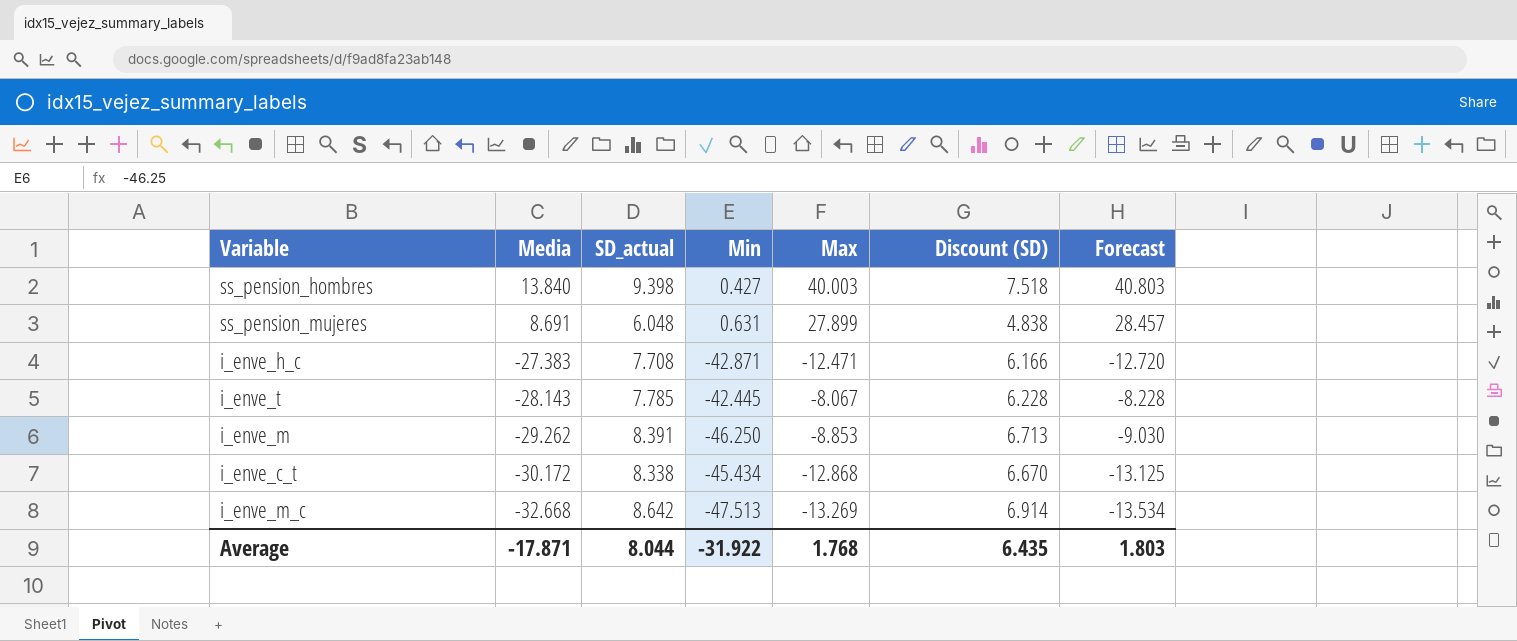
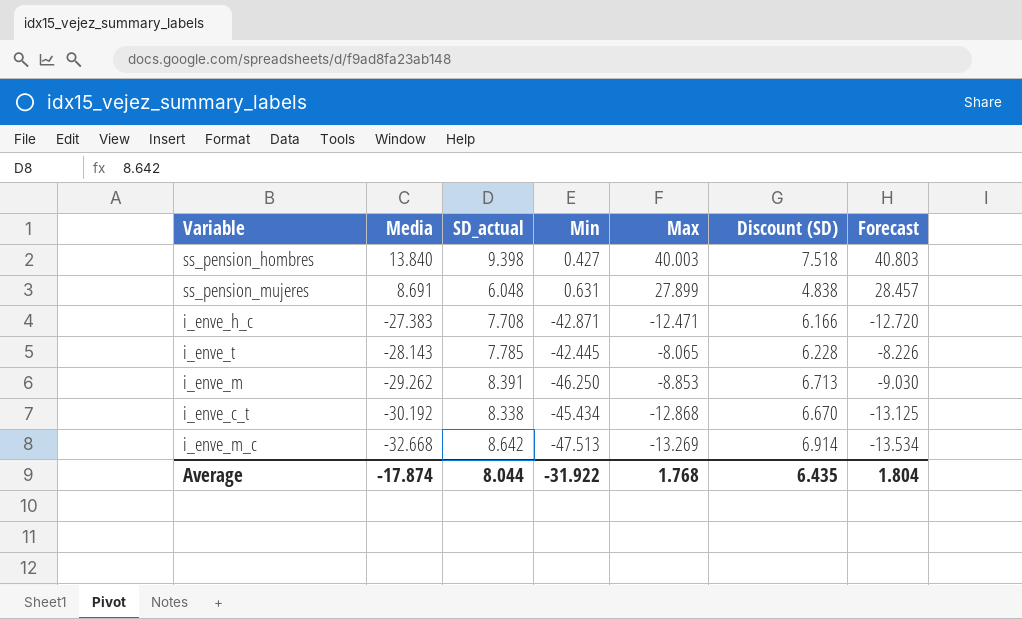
i_enve_t | Max: -8.067 -> -8.065
i_enve_t | Forecast: -8.228 -> -8.226
i_enve_c_t | Media: -30.172 -> -30.192
Average | Media: -17.871 -> -17.874
Average | Forecast: 1.803 -> 1.804

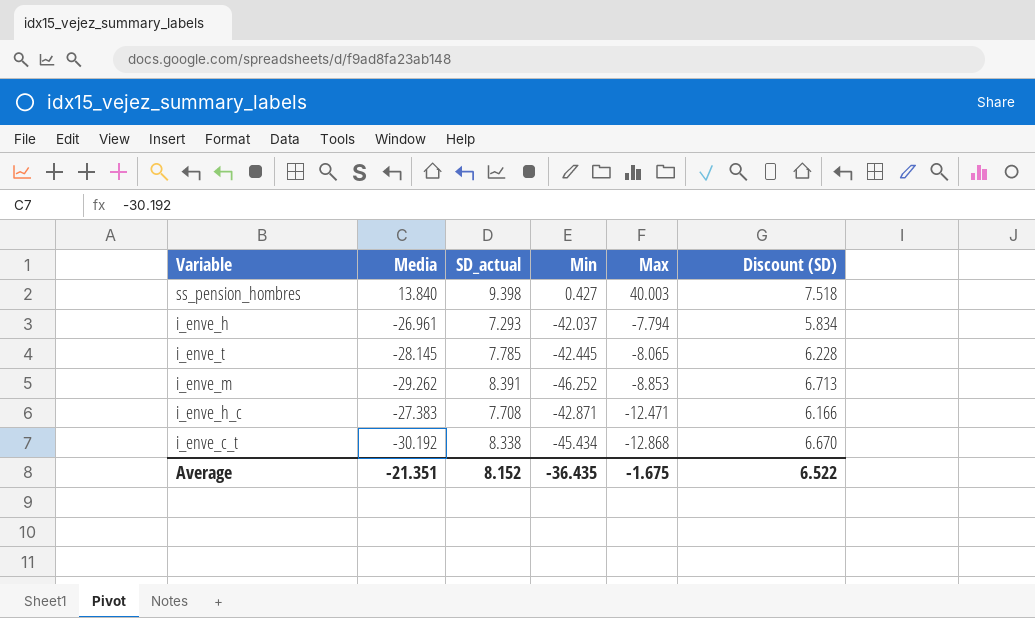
row order: Media descending -> Max descending
column Forecast | formula: [Max] * 1.02 -> none
row ss_pension_mujeres: 8.691 | 6.048 | 0.631 | 27.899 | 4.838 | 28.457 -> none
row i_enve_m_c: -32.668 | 8.642 | -47.513 | -13.269 | 6.914 | -13.534 -> none
row i_enve_h: none -> -26.961 | 7.293 | -42.037 | -7.794 | 5.834
i_enve_t | Media: -28.143 -> -28.145
i_enve_m | Min: -46.250 -> -46.252
Average | Media: -17.874 -> -21.351
Average | SD_actual: 8.044 -> 8.152
Average | Min: -31.922 -> -36.435
Average | Max: 1.768 -> -1.675
Average | Discount (SD): 6.435 -> 6.522

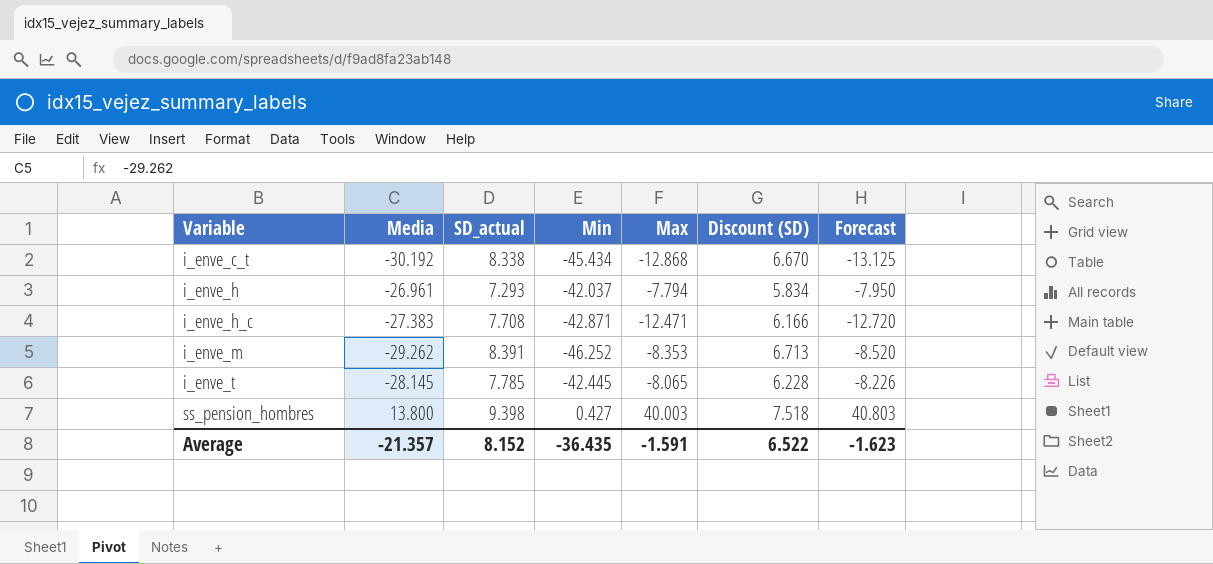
row order: Max descending -> Variable ascending
column Forecast | formula: none -> [Max] * 1.02
i_enve_m | Max: -8.853 -> -8.353
ss_pension_hombres | Media: 13.840 -> 13.800
Average | Media: -21.351 -> -21.357
Average | Max: -1.675 -> -1.591

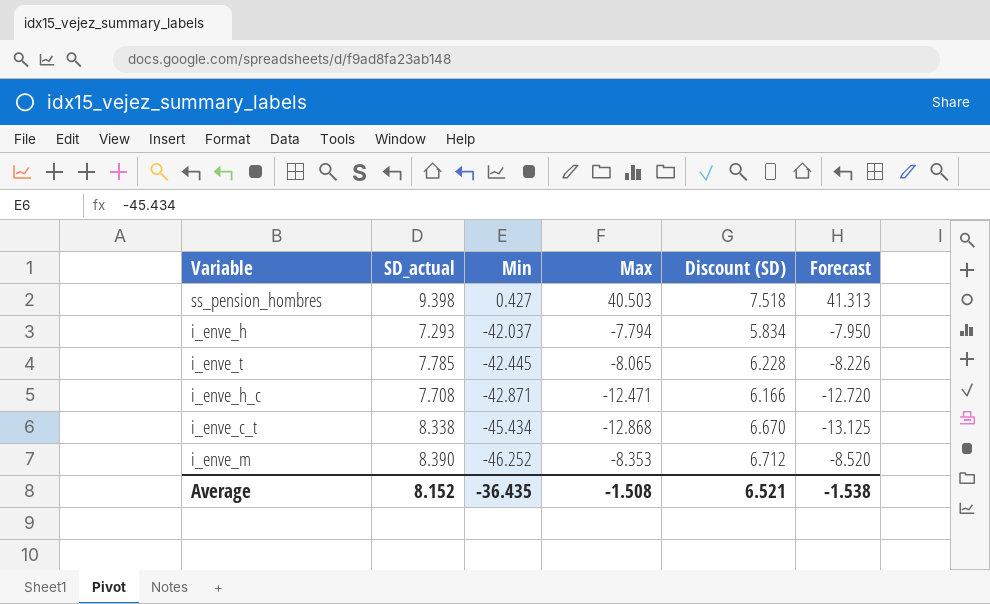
row order: Variable ascending -> Min descending
column Media | position: 2 -> none
ss_pension_hombres | Max: 40.003 -> 40.503
ss_pension_hombres | Forecast: 40.803 -> 41.313
i_enve_m | SD_actual: 8.391 -> 8.390
i_enve_m | Discount (SD): 6.713 -> 6.712
Average | Max: -1.591 -> -1.508
Average | Discount (SD): 6.522 -> 6.521
Average | Forecast: -1.623 -> -1.538

